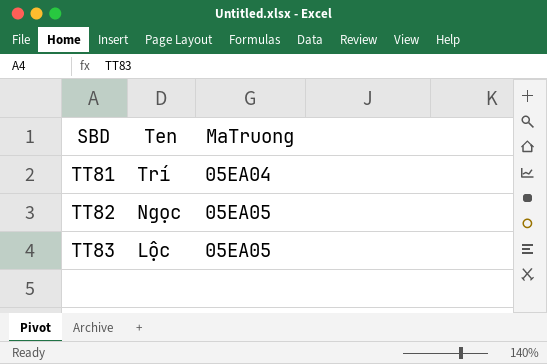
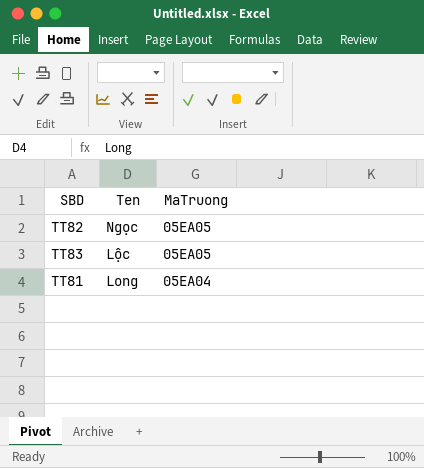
row order: SBD ascending -> MaTruong descending
TT81 | Ten: Trí -> Long

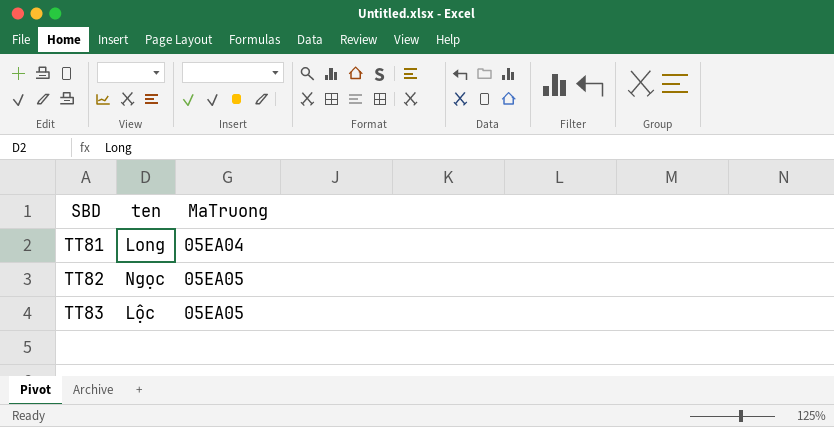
row order: MaTruong descending -> SBD ascending
column name: Ten -> ten

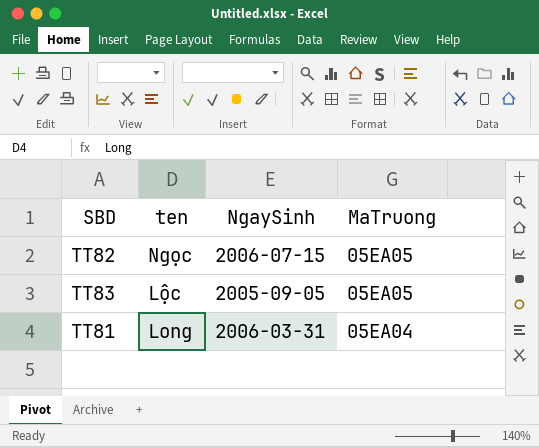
row order: SBD ascending -> MaTruong descending
column NgaySinh | position: none -> 3

